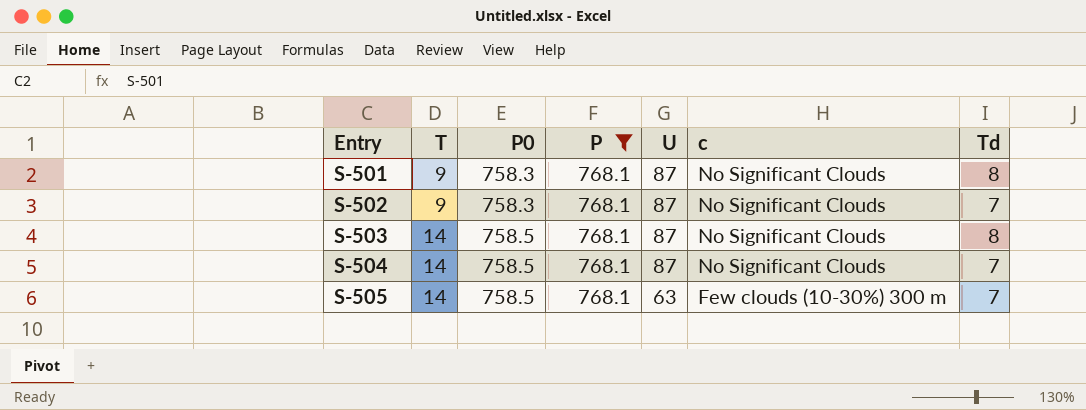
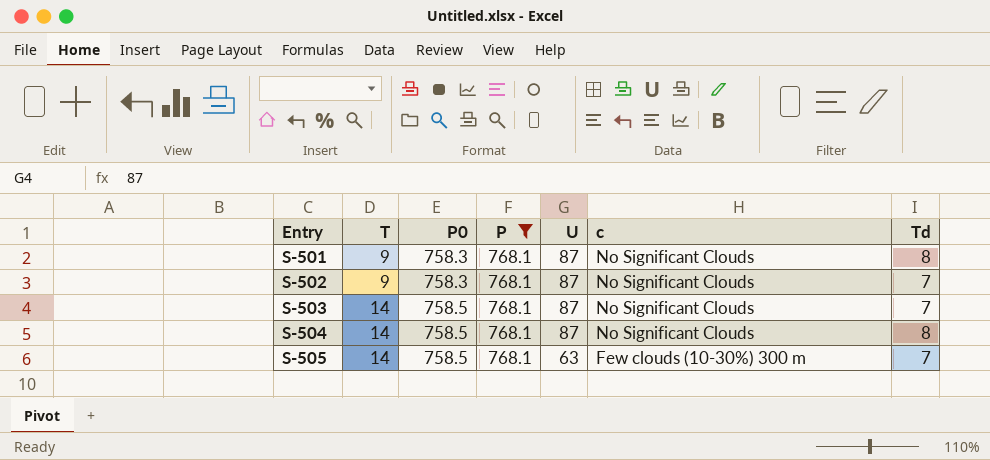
S-503 | Td: 8 -> 7
S-504 | Td: 7 -> 8

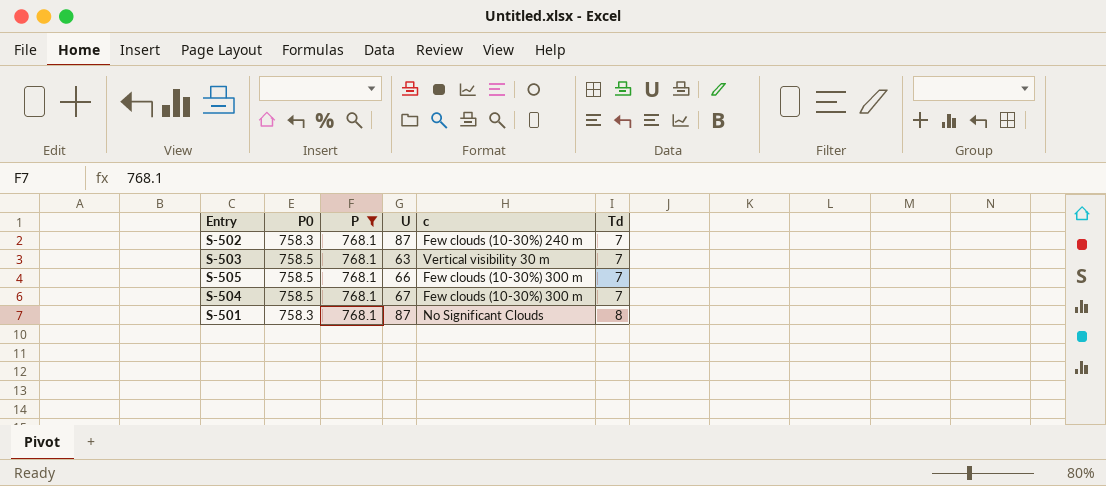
row order: Entry ascending -> Td ascending
column T | position: 2 -> none
S-502 | c: No Significant Clouds -> Few clouds (10-30%) 240 m
S-503 | U: 87 -> 63
S-503 | c: No Significant Clouds -> Vertical visibility 30 m
S-505 | U: 63 -> 66
S-504 | U: 87 -> 67
S-504 | c: No Significant Clouds -> Few clouds (10-30%) 300 m
S-504 | Td: 8 -> 7

